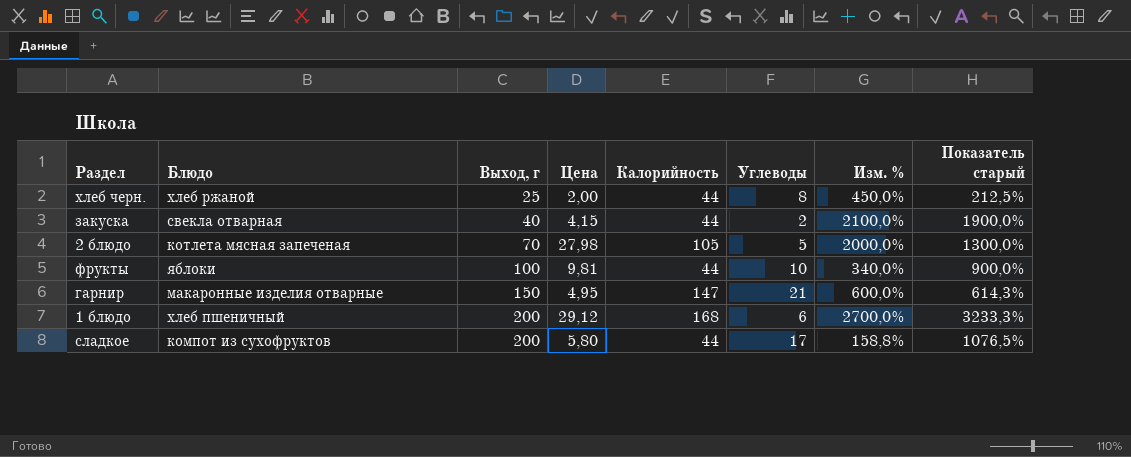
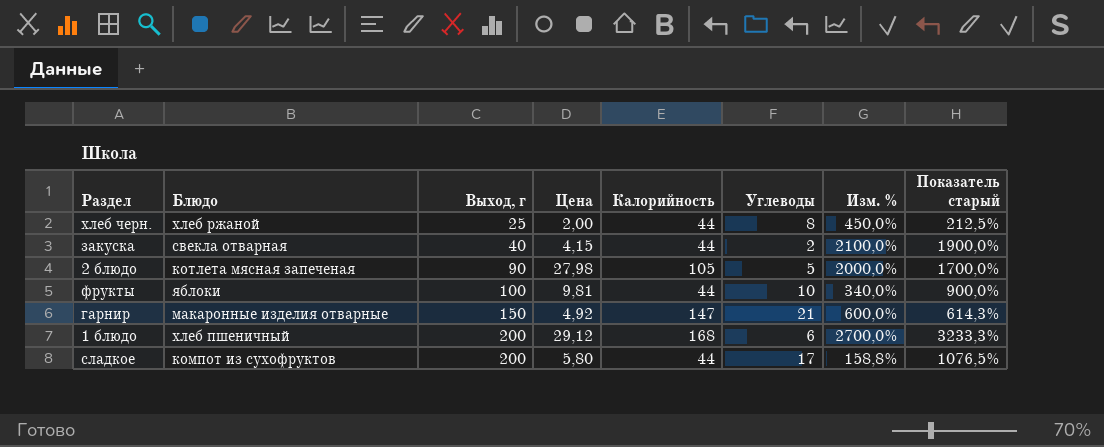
2 блюдо | Выход, г: 70 -> 90
2 блюдо | Показатель старый: 1300,0% -> 1700,0%
гарнир | Цена: 4,95 -> 4,92

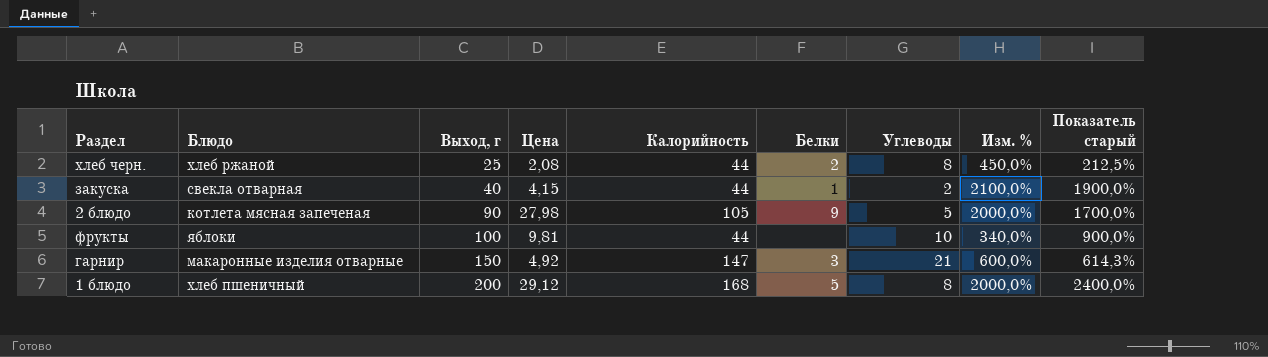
column Белки | position: none -> 6
row сладкое: компот из сухофруктов | 200 | 5,80 | 44 | 17 | 158,8% | 1076,5% -> none
хлеб черн. | Цена: 2,00 -> 2,08
1 блюдо | Углеводы: 6 -> 8
1 блюдо | Изм. %: 2700,0% -> 2000,0%
1 блюдо | Показатель старый: 3233,3% -> 2400,0%

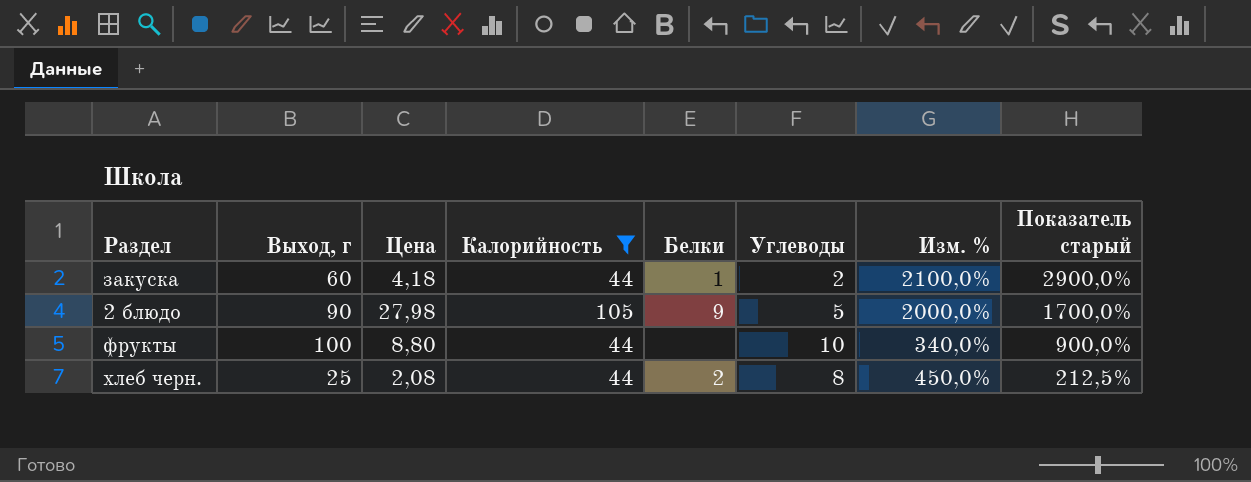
filter: none -> Калорийность <= 105
row order: Выход, г ascending -> Показатель старый descending
column Блюдо | position: 2 -> none
закуска | Выход, г: 40 -> 60
закуска | Цена: 4,15 -> 4,18
закуска | Показатель старый: 1900,0% -> 2900,0%
фрукты | Цена: 9,81 -> 8,80

